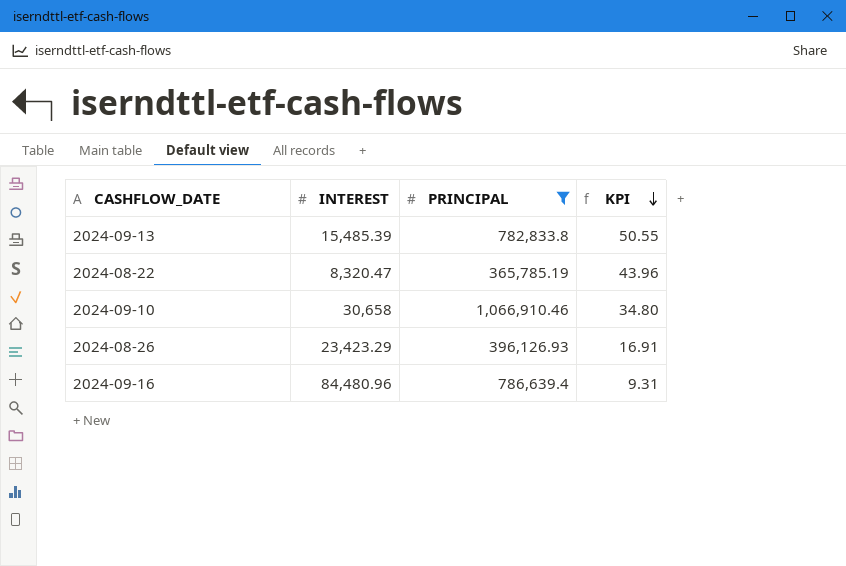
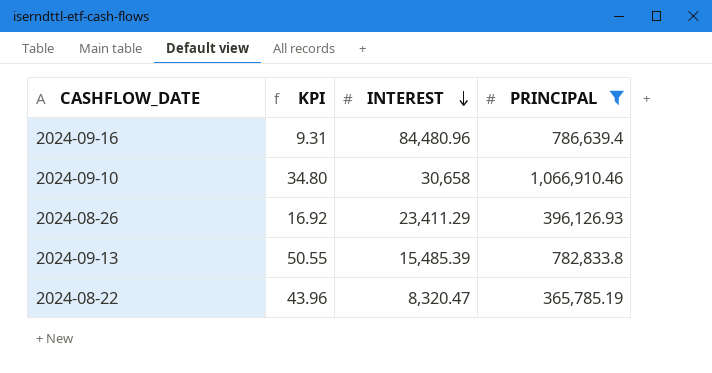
row order: KPI descending -> INTEREST descending
column KPI | position: 4 -> 2
2024-08-26 | KPI: 16.91 -> 16.92
2024-08-26 | INTEREST: 23,423.29 -> 23,411.29

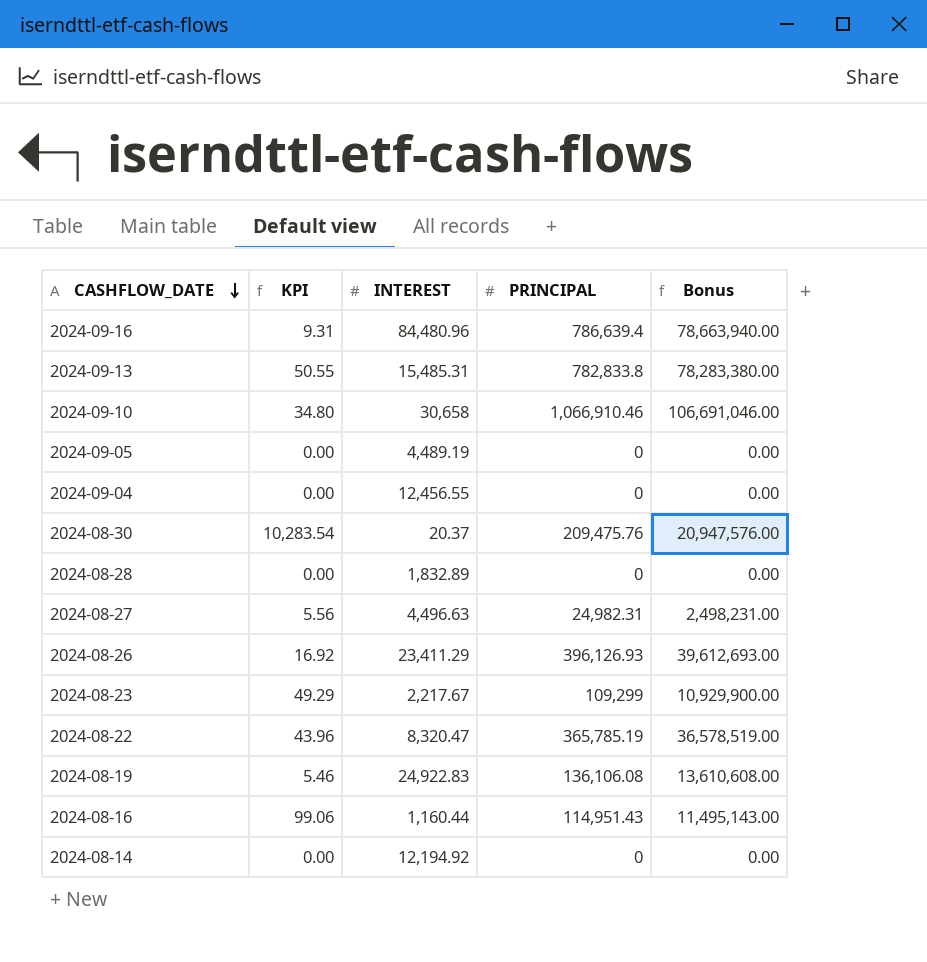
filter: PRINCIPAL >= 365,785.19 -> none
row order: INTEREST descending -> CASHFLOW_DATE descending
column Bonus | formula: none -> [PRINCIPAL] * 100
2024-09-13 | INTEREST: 15,485.39 -> 15,485.31

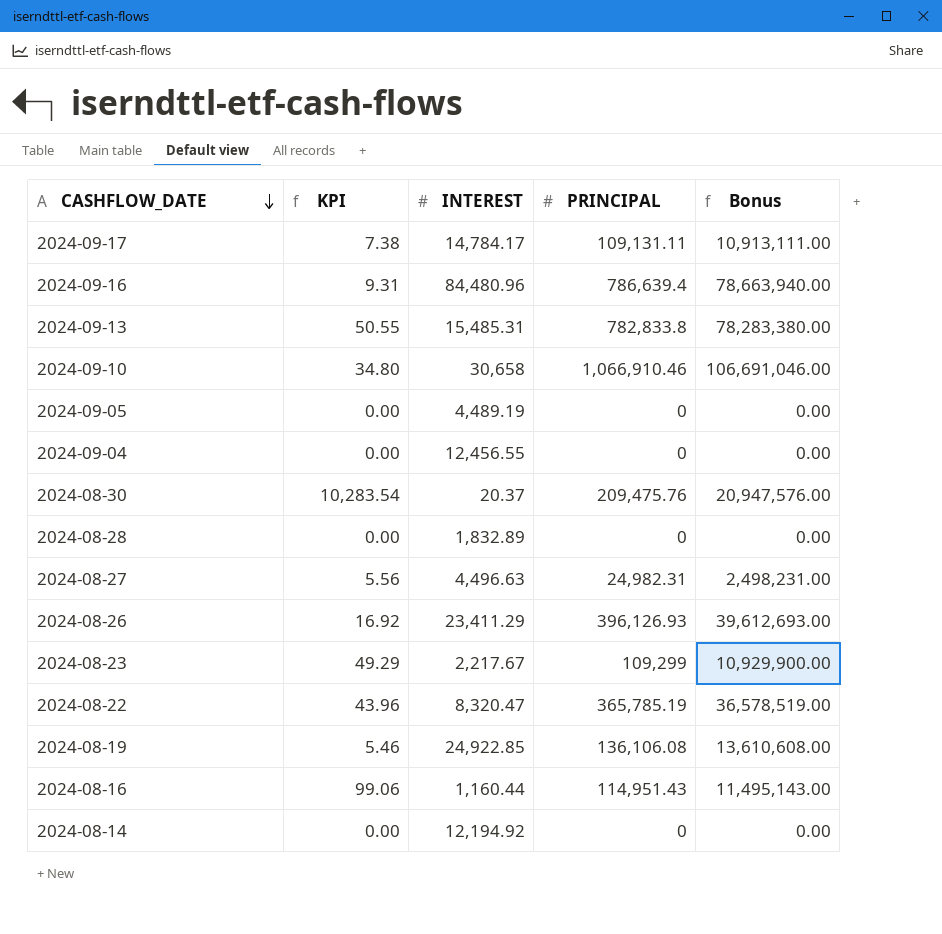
row 2024-09-17: none -> 7.38 | 14,784.17 | 109,131.11 | 10,913,111.00
2024-08-19 | INTEREST: 24,922.83 -> 24,922.85

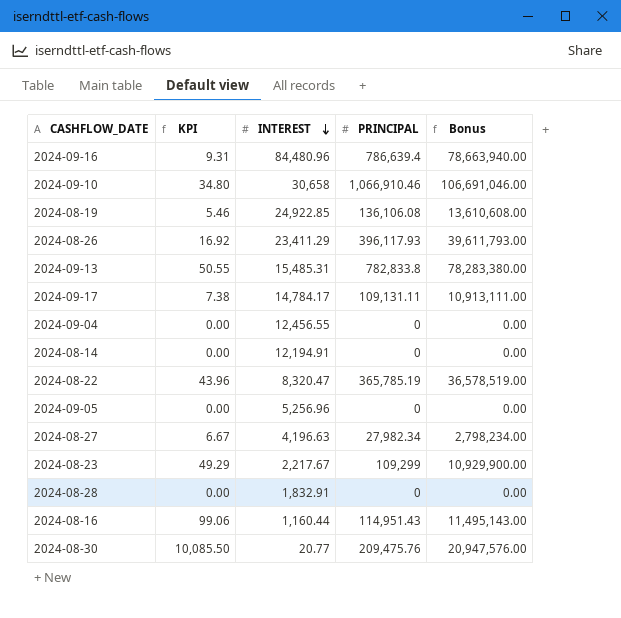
row order: CASHFLOW_DATE descending -> INTEREST descending
2024-08-26 | PRINCIPAL: 396,126.93 -> 396,117.93
2024-08-26 | Bonus: 39,612,693.00 -> 39,611,793.00
2024-08-14 | INTEREST: 12,194.92 -> 12,194.91
2024-09-05 | INTEREST: 4,489.19 -> 5,256.96
2024-08-27 | KPI: 5.56 -> 6.67
2024-08-27 | INTEREST: 4,496.63 -> 4,196.63
2024-08-27 | PRINCIPAL: 24,982.31 -> 27,982.34
2024-08-27 | Bonus: 2,498,231.00 -> 2,798,234.00
2024-08-28 | INTEREST: 1,832.89 -> 1,832.91
2024-08-30 | KPI: 10,283.54 -> 10,085.50
2024-08-30 | INTEREST: 20.37 -> 20.77

